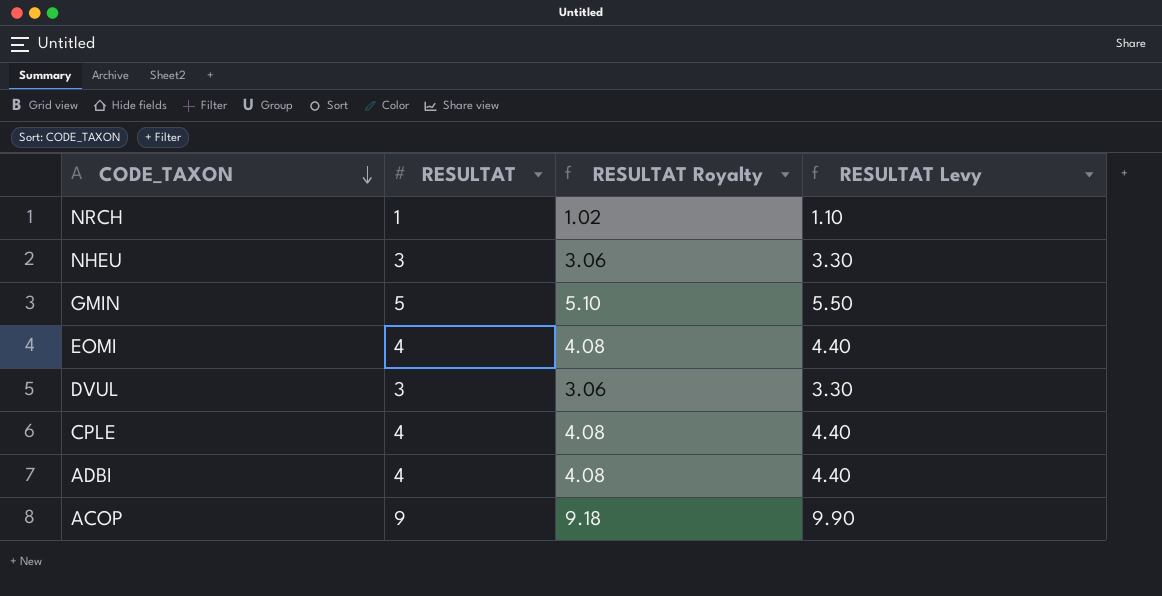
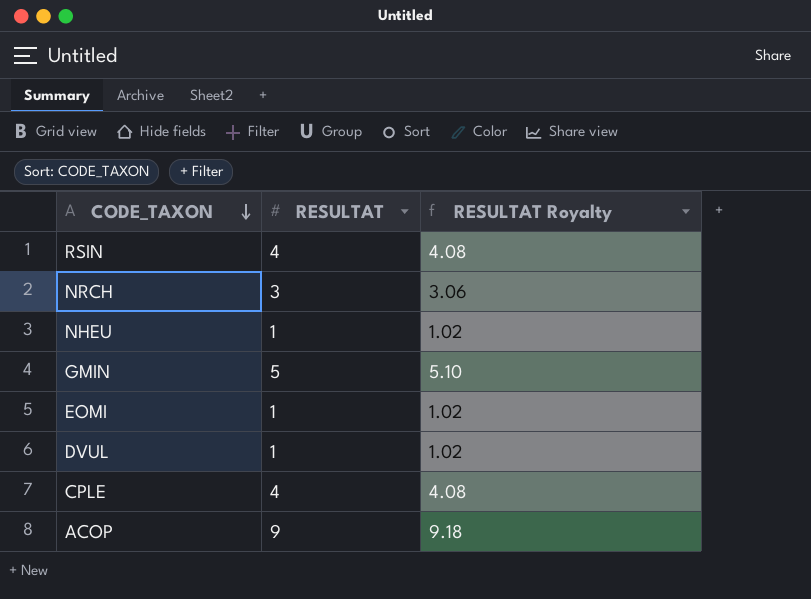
column RESULTAT Levy | formula: [RESULTAT] * 1.1 -> none
row ADBI: 4 | 4.08 | 4.40 -> none
row RSIN: none -> 4 | 4.08
NRCH | RESULTAT: 1 -> 3
NRCH | RESULTAT Royalty: 1.02 -> 3.06
NHEU | RESULTAT: 3 -> 1
NHEU | RESULTAT Royalty: 3.06 -> 1.02
EOMI | RESULTAT: 4 -> 1
EOMI | RESULTAT Royalty: 4.08 -> 1.02
DVUL | RESULTAT: 3 -> 1
DVUL | RESULTAT Royalty: 3.06 -> 1.02

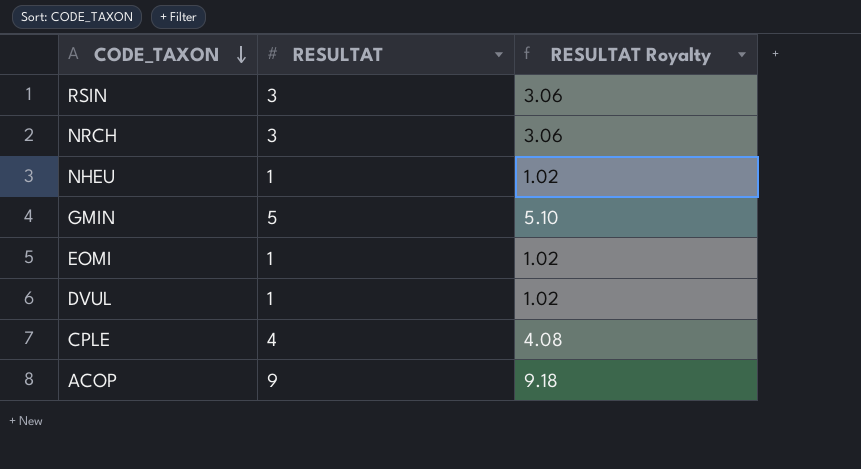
RSIN | RESULTAT: 4 -> 3
RSIN | RESULTAT Royalty: 4.08 -> 3.06

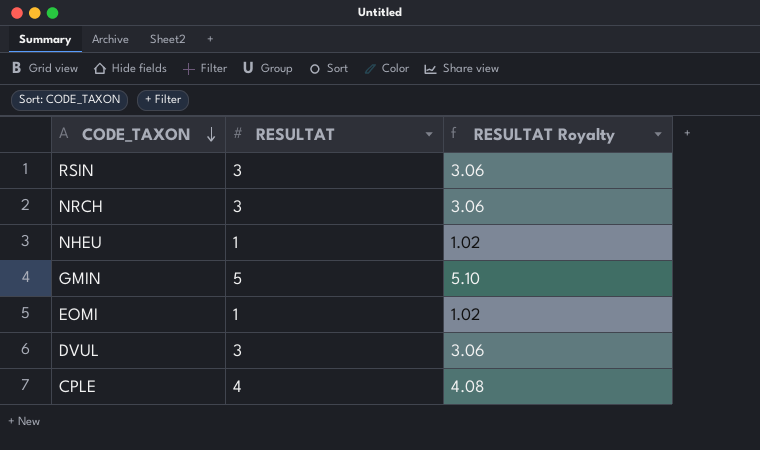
row ACOP: 9 | 9.18 -> none
DVUL | RESULTAT: 1 -> 3
DVUL | RESULTAT Royalty: 1.02 -> 3.06

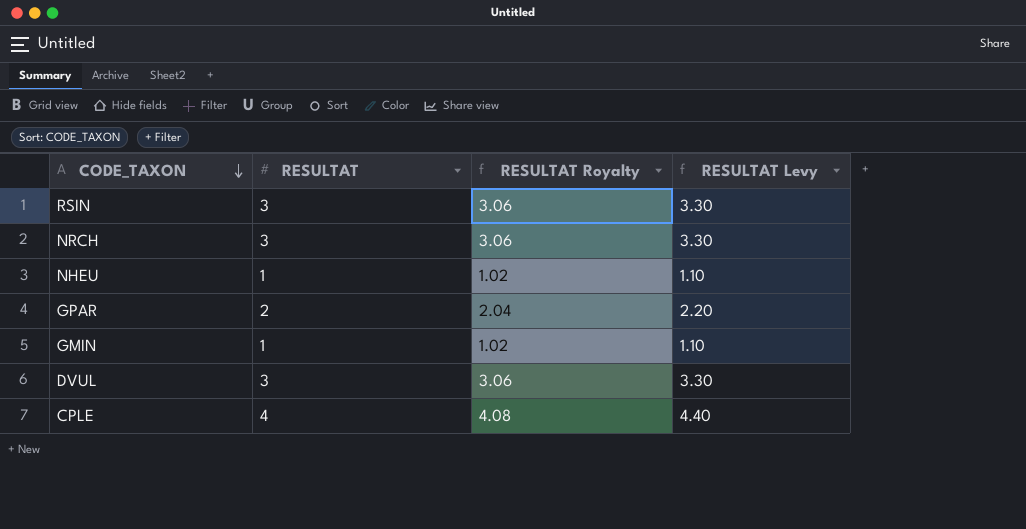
column RESULTAT Levy | formula: none -> [RESULTAT] * 1.1
row EOMI: 1 | 1.02 -> none
row GPAR: none -> 2 | 2.04 | 2.20
GMIN | RESULTAT: 5 -> 1
GMIN | RESULTAT Royalty: 5.10 -> 1.02

